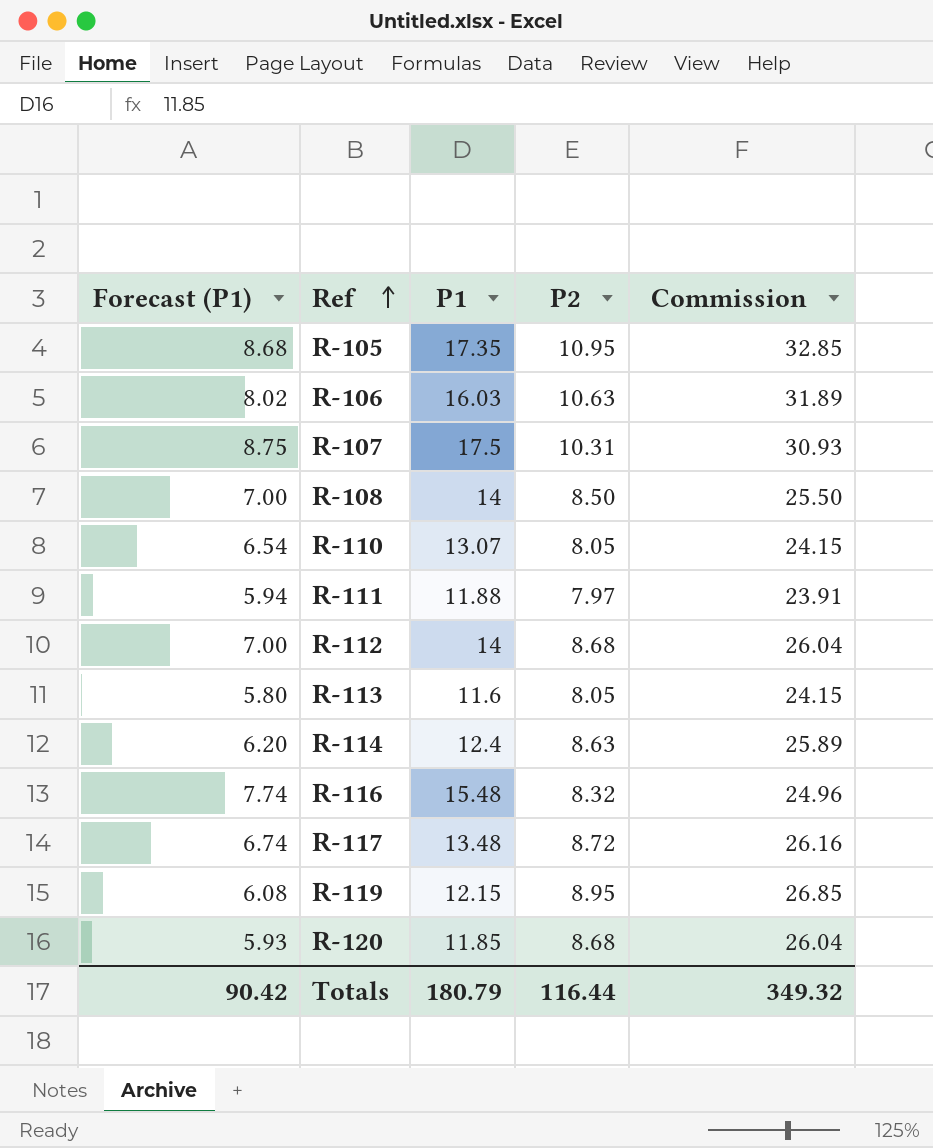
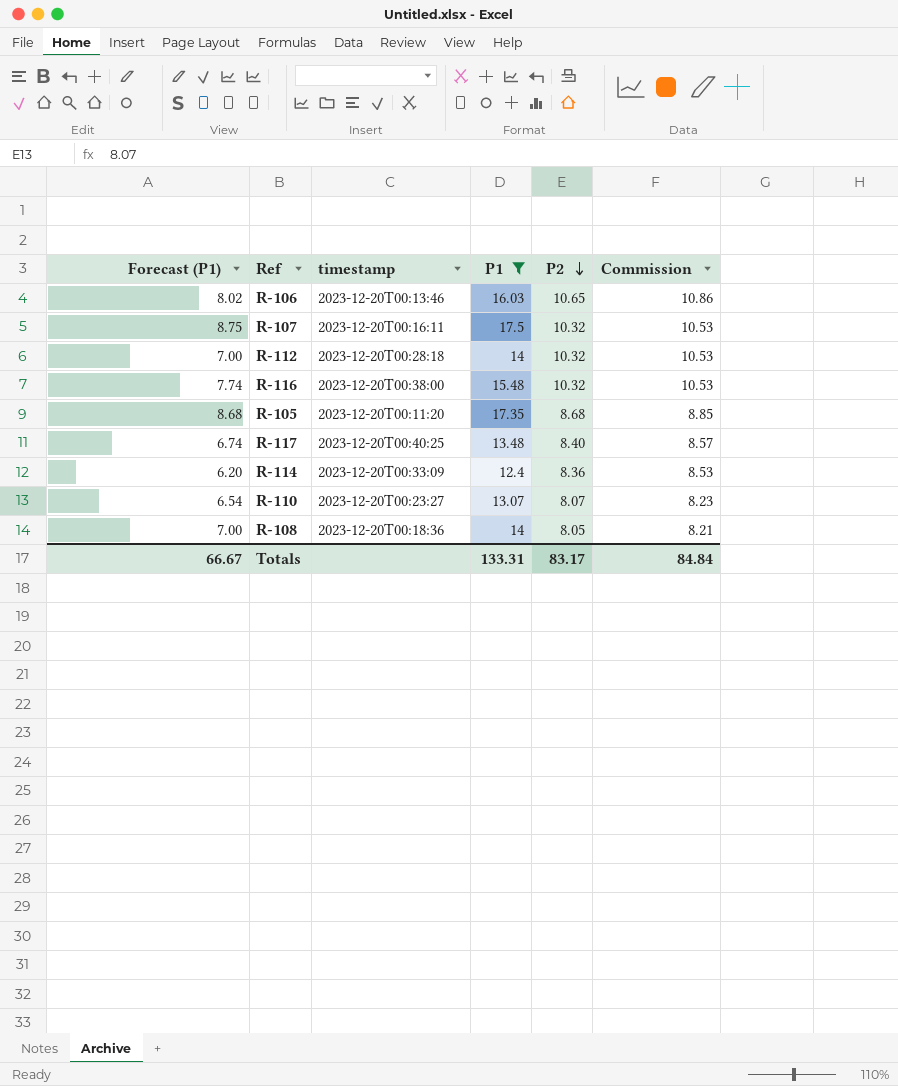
filter: none -> P1 >= 12.4
row order: Ref ascending -> P2 descending
column timestamp | position: none -> 3
column Commission | formula: [P2] * 3 -> [P2] * 1.02
R-106 | P2: 10.63 -> 10.65
R-107 | P2: 10.31 -> 10.32
R-112 | P2: 8.68 -> 10.32
R-116 | P2: 8.32 -> 10.32
R-105 | P2: 10.95 -> 8.68
R-117 | P2: 8.72 -> 8.40
R-114 | P2: 8.63 -> 8.36
R-110 | P2: 8.05 -> 8.07
R-108 | P2: 8.50 -> 8.05
Totals | Forecast (P1): 90.42 -> 66.67
Totals | P1: 180.79 -> 133.31
Totals | P2: 116.44 -> 83.17
Totals | Commission: 349.32 -> 84.84

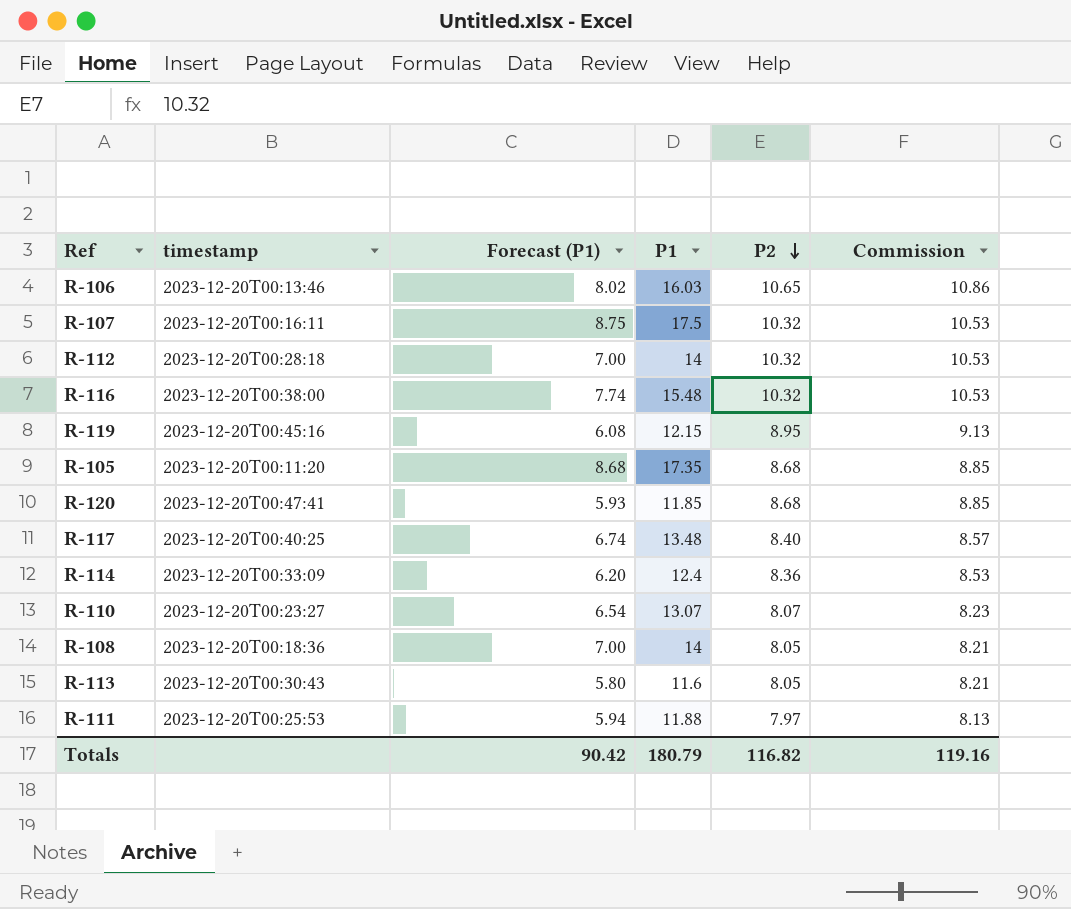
filter: P1 >= 12.4 -> none
column Forecast (P1) | position: 1 -> 3
Totals | Forecast (P1): 66.67 -> 90.42
Totals | P1: 133.31 -> 180.79
Totals | P2: 83.17 -> 116.82
Totals | Commission: 84.84 -> 119.16

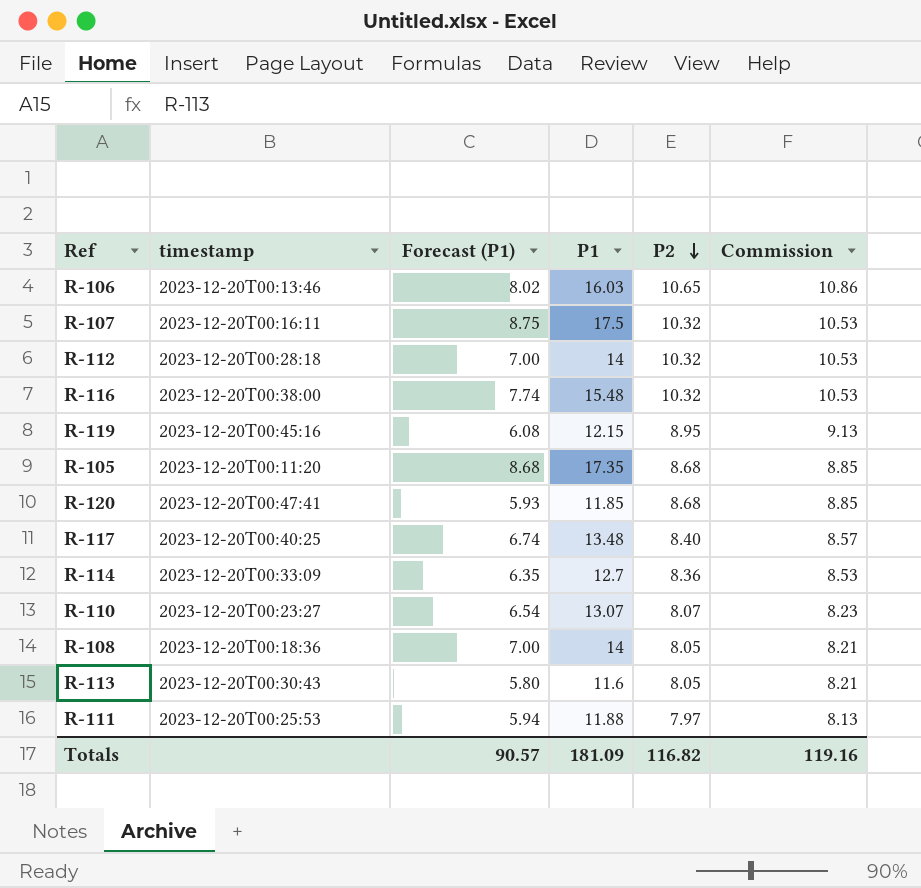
R-114 | Forecast (P1): 6.20 -> 6.35
R-114 | P1: 12.4 -> 12.7
Totals | Forecast (P1): 90.42 -> 90.57
Totals | P1: 180.79 -> 181.09

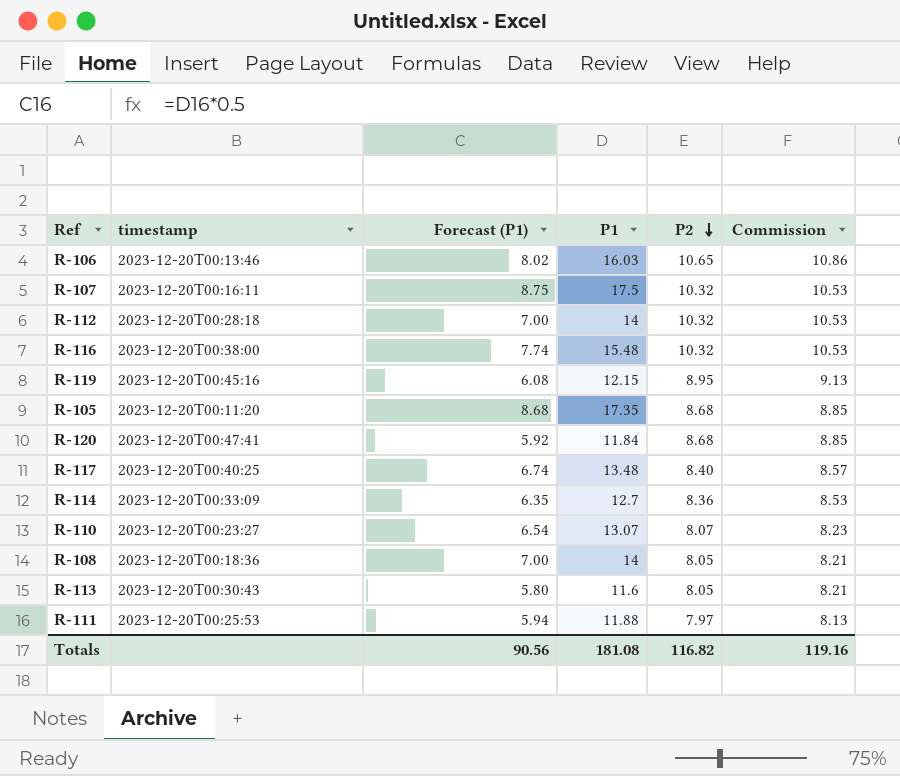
R-120 | Forecast (P1): 5.93 -> 5.92
R-120 | P1: 11.85 -> 11.84
Totals | Forecast (P1): 90.57 -> 90.56
Totals | P1: 181.09 -> 181.08

